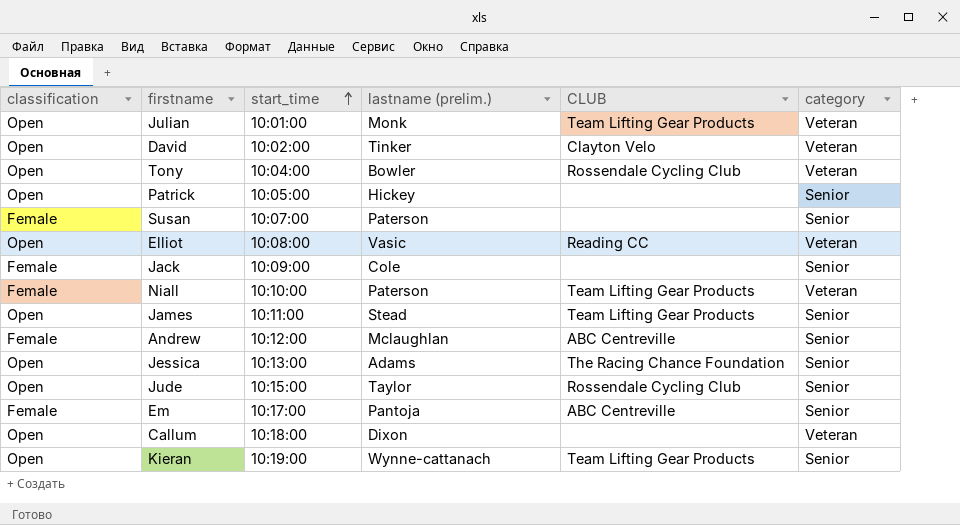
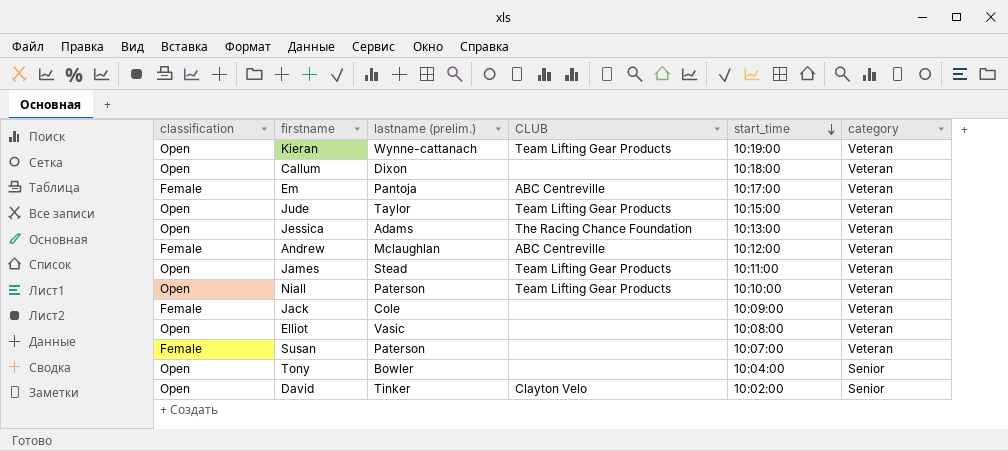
row order: start_time ascending -> start_time descending
column start_time | position: 3 -> 5
row Julian: Open | 10:01:00 | Monk | Team Lifting Gear Products | Veteran -> none
row Patrick: Open | 10:05:00 | Hickey | none | Senior -> none
Kieran | category: Senior -> Veteran
Em | category: Senior -> Veteran
Jude | CLUB: Rossendale Cycling Club -> Team Lifting Gear Products
Jude | category: Senior -> Veteran
Jessica | category: Senior -> Veteran
Andrew | category: Senior -> Veteran
James | category: Senior -> Veteran
Niall | classification: Female -> Open
Jack | category: Senior -> Veteran
Elliot | CLUB: Reading CC -> none
Susan | category: Senior -> Veteran
Tony | CLUB: Rossendale Cycling Club -> none
Tony | category: Veteran -> Senior
David | category: Veteran -> Senior

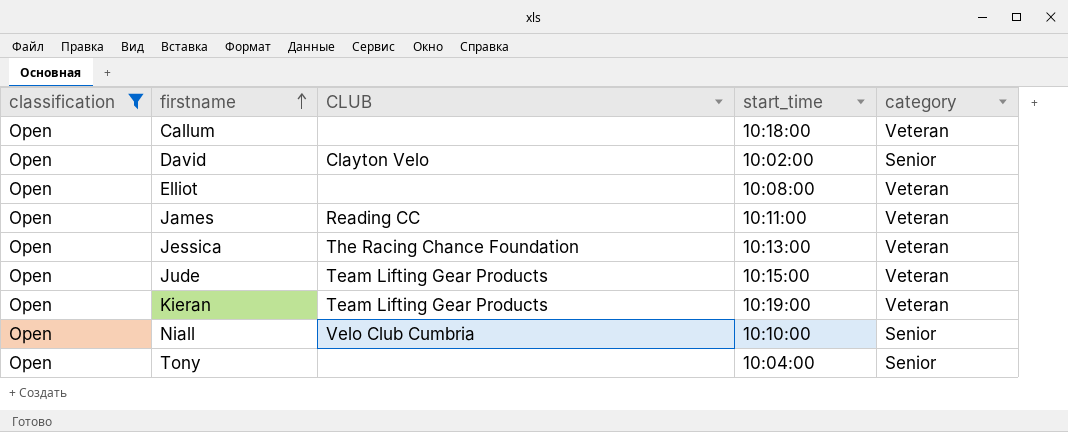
filter: none -> classification = Open
row order: start_time descending -> firstname ascending
column lastname (prelim.) | position: 3 -> none
James | CLUB: Team Lifting Gear Products -> Reading CC
Niall | CLUB: Team Lifting Gear Products -> Velo Club Cumbria
Niall | category: Veteran -> Senior

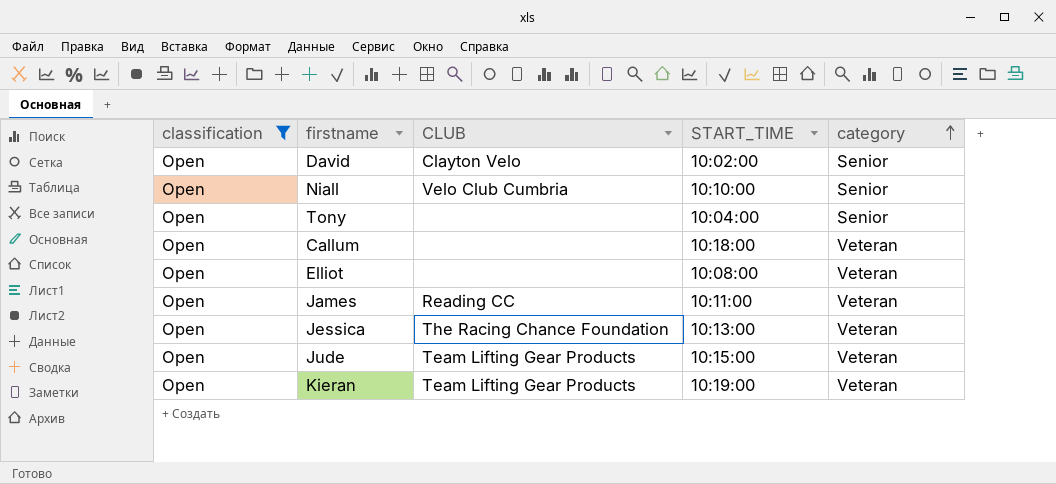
row order: firstname ascending -> category ascending
column name: start_time -> START_TIME

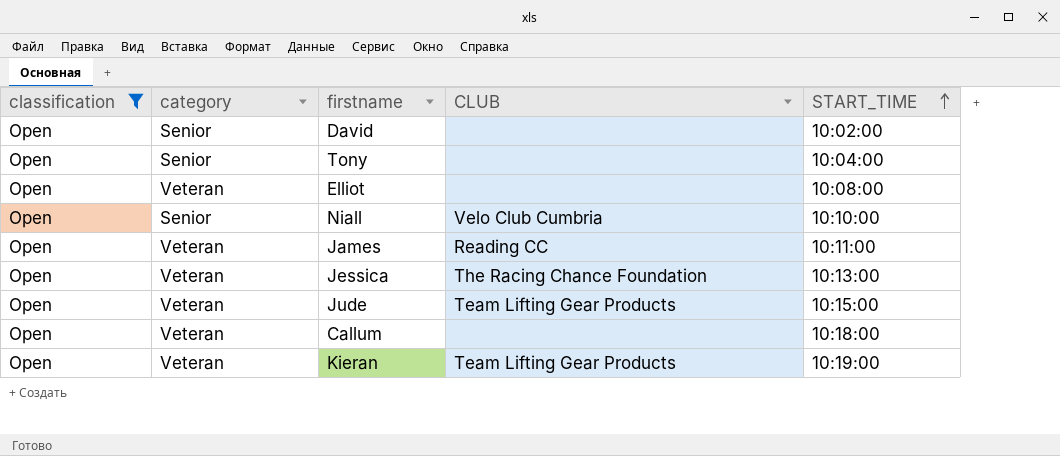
row order: category ascending -> START_TIME ascending
column category | position: 5 -> 2
David | CLUB: Clayton Velo -> none

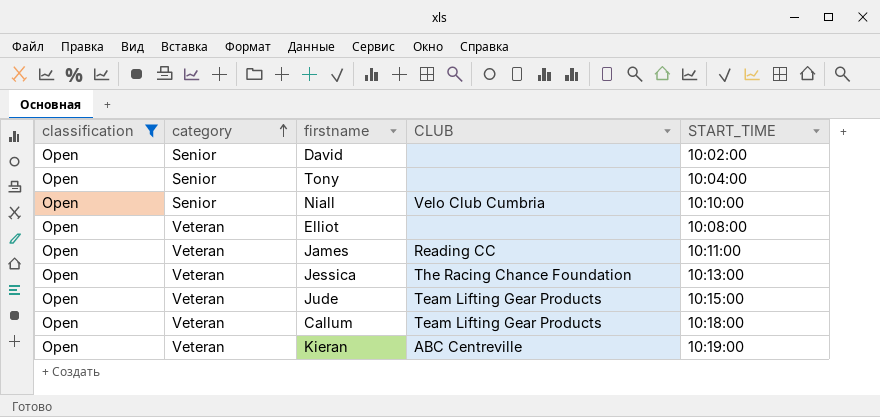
row order: START_TIME ascending -> category ascending
Callum | CLUB: none -> Team Lifting Gear Products
Kieran | CLUB: Team Lifting Gear Products -> ABC Centreville

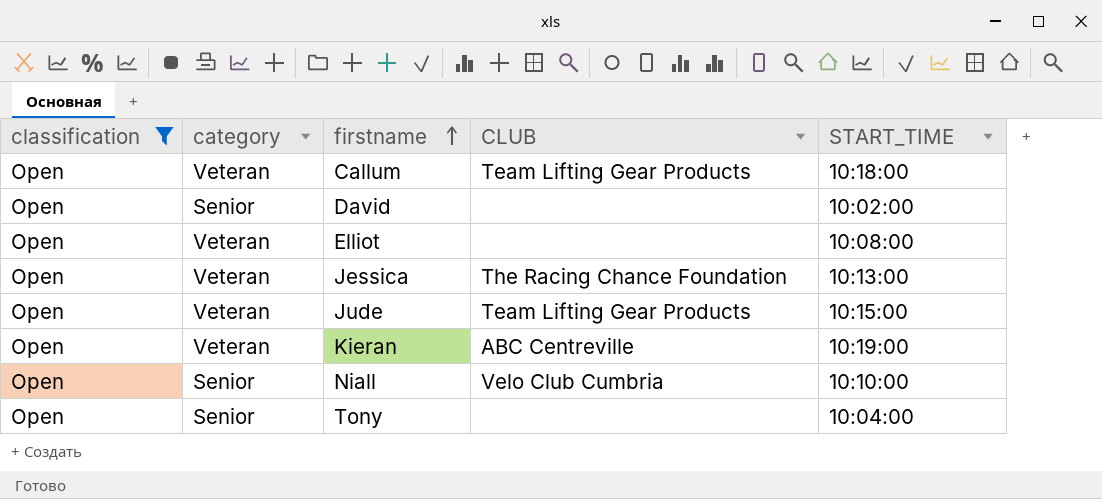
row order: category ascending -> firstname ascending
row James: Open | Veteran | Reading CC | 10:11:00 -> none

